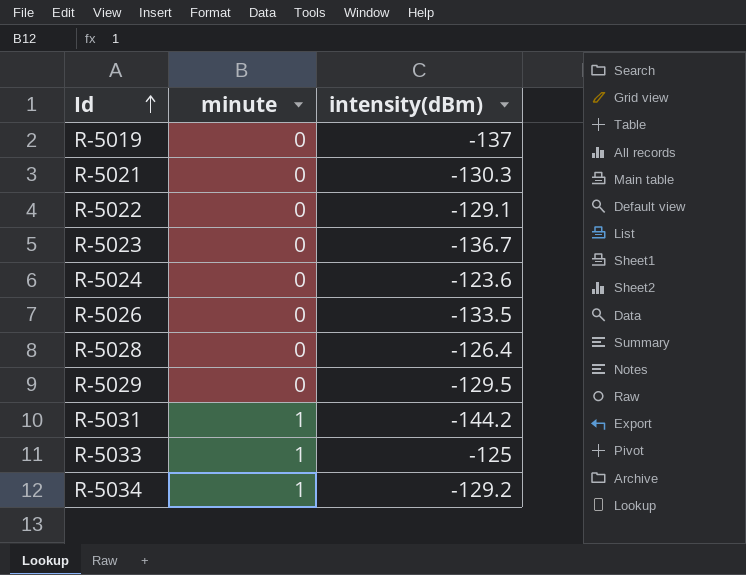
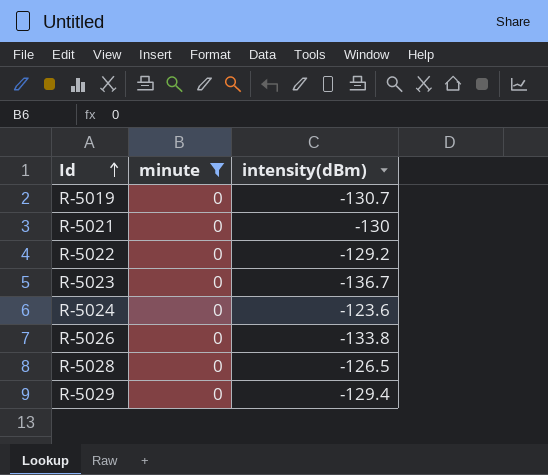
filter: none -> minute = 0
R-5019 | intensity(dBm): -137 -> -130.7
R-5021 | intensity(dBm): -130.3 -> -130
R-5022 | intensity(dBm): -129.1 -> -129.2
R-5026 | intensity(dBm): -133.5 -> -133.8
R-5028 | intensity(dBm): -126.4 -> -126.5
R-5029 | intensity(dBm): -129.5 -> -129.4

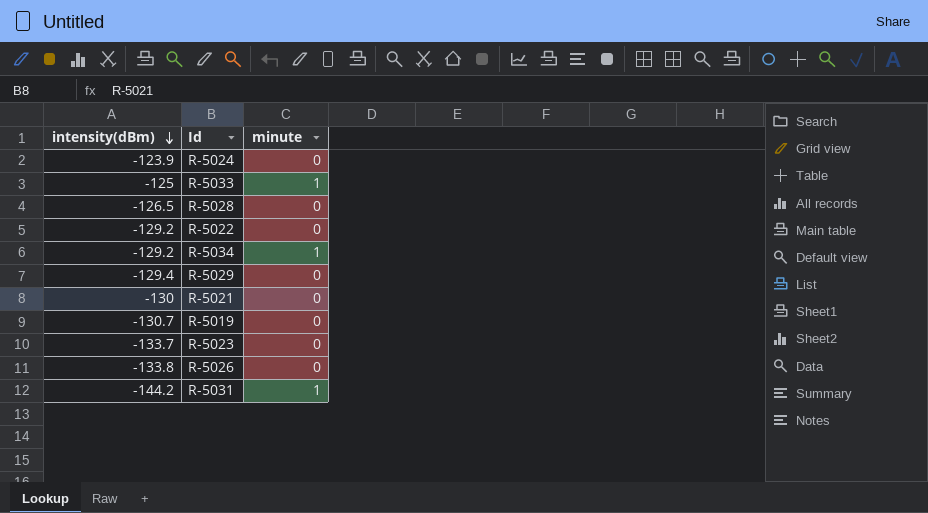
filter: minute = 0 -> none
row order: Id ascending -> intensity(dBm) descending
column intensity(dBm) | position: 3 -> 1
R-5024 | intensity(dBm): -123.6 -> -123.9
R-5023 | intensity(dBm): -136.7 -> -133.7

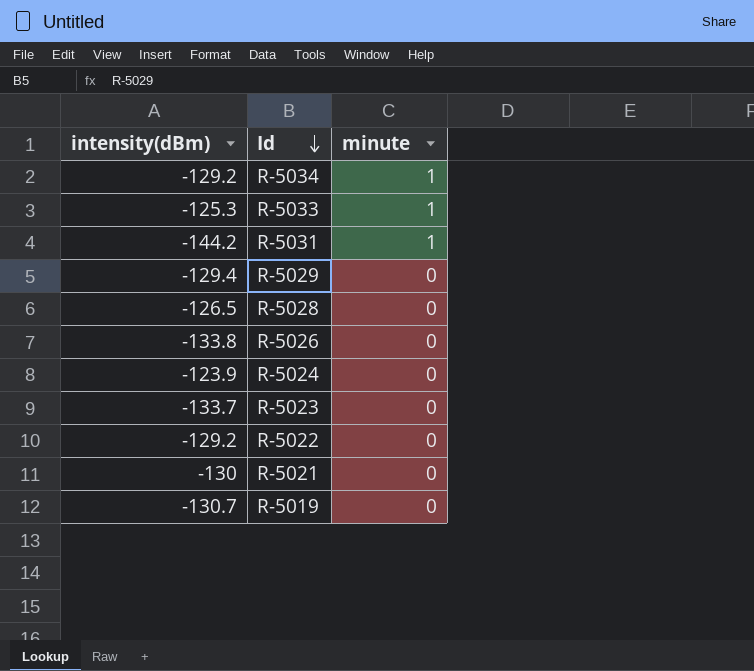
row order: intensity(dBm) descending -> Id descending
R-5033 | intensity(dBm): -125 -> -125.3

